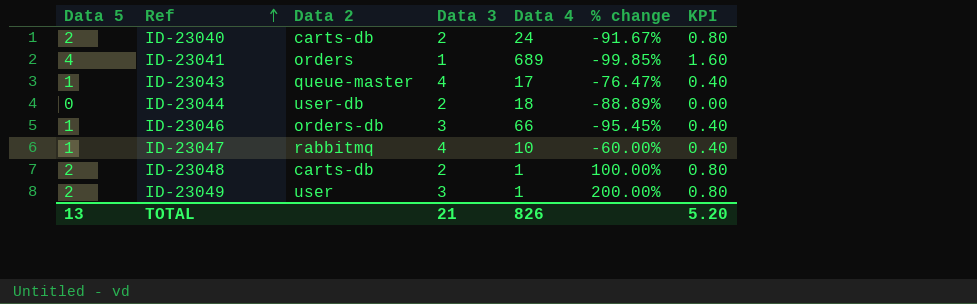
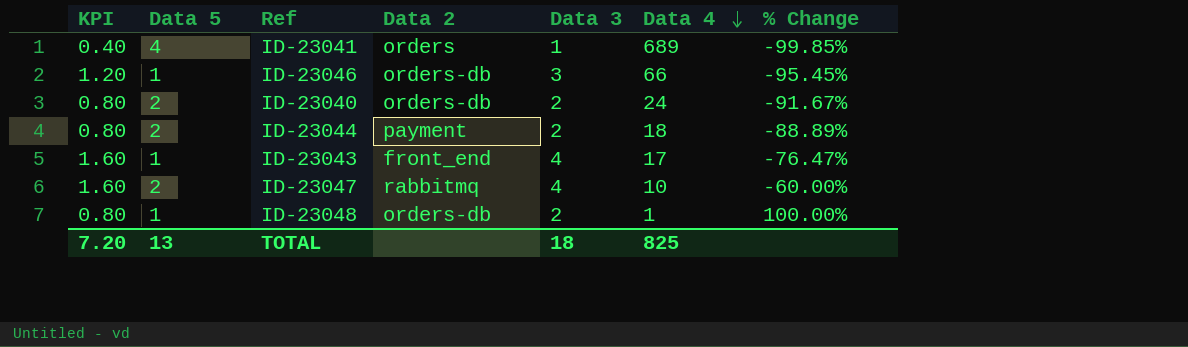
row order: Ref ascending -> Data 4 descending
column KPI | formula: [Data 5] * 0.4 -> [Data 3] * 0.4
column KPI | position: 7 -> 1
column name: % change -> % Change
row ID-23049: 2 | user | 3 | 1 | 200.00% | 0.80 -> none
ID-23040 | Data 2: carts-db -> orders-db
ID-23044 | Data 5: 0 -> 2
ID-23044 | Data 2: user-db -> payment
ID-23043 | Data 2: queue-master -> front_end
ID-23047 | Data 5: 1 -> 2
ID-23048 | Data 5: 2 -> 1
ID-23048 | Data 2: carts-db -> orders-db
TOTAL | KPI: 5.20 -> 7.20
TOTAL | Data 3: 21 -> 18
TOTAL | Data 4: 826 -> 825

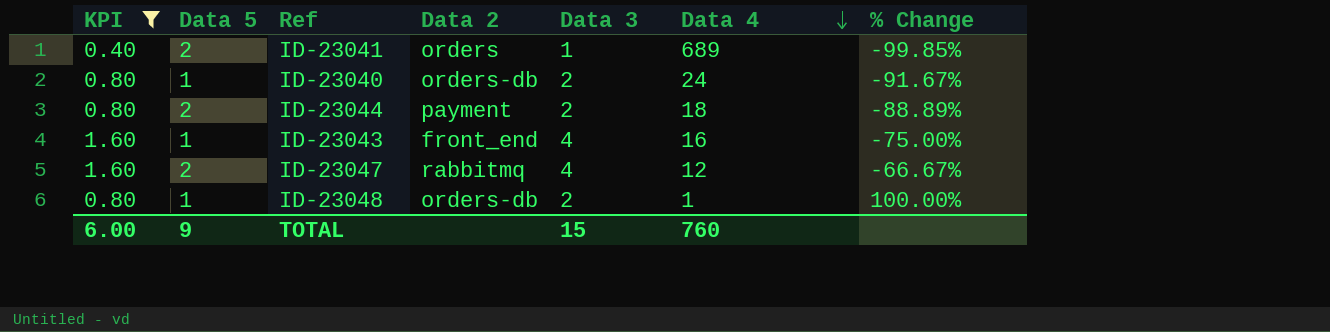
filter: none -> KPI != 1.20
ID-23041 | Data 5: 4 -> 2
ID-23040 | Data 5: 2 -> 1
ID-23043 | Data 4: 17 -> 16
ID-23043 | % Change: -76.47% -> -75.00%
ID-23047 | Data 4: 10 -> 12
ID-23047 | % Change: -60.00% -> -66.67%
TOTAL | KPI: 7.20 -> 6.00
TOTAL | Data 5: 13 -> 9
TOTAL | Data 3: 18 -> 15
TOTAL | Data 4: 825 -> 760

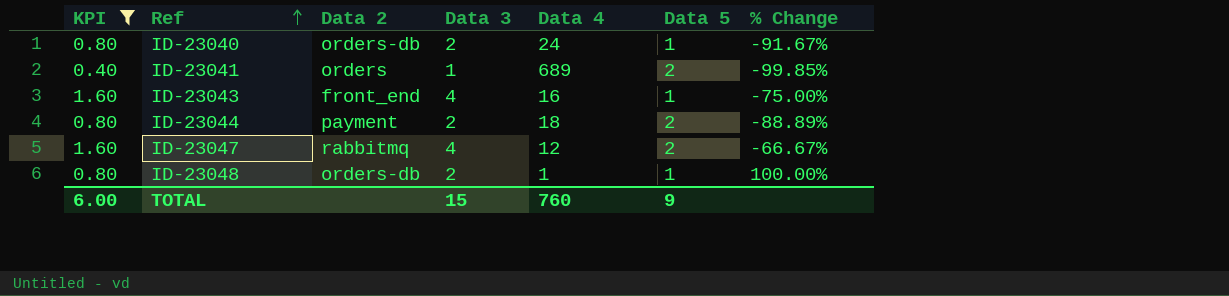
row order: Data 4 descending -> Ref ascending
column Data 5 | position: 2 -> 6

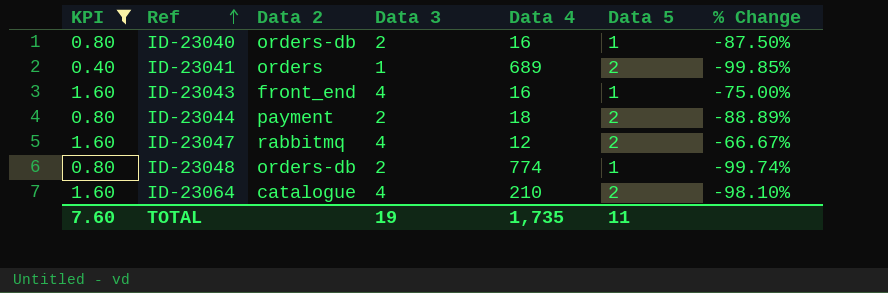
ID-23040 | Data 4: 24 -> 16
ID-23040 | % Change: -91.67% -> -87.50%
ID-23048 | Data 4: 1 -> 774
ID-23048 | % Change: 100.00% -> -99.74%
row ID-23064: none -> 1.60 | catalogue | 4 | 210 | 2 | -98.10%
TOTAL | KPI: 6.00 -> 7.60
TOTAL | Data 3: 15 -> 19
TOTAL | Data 4: 760 -> 1,735
TOTAL | Data 5: 9 -> 11

